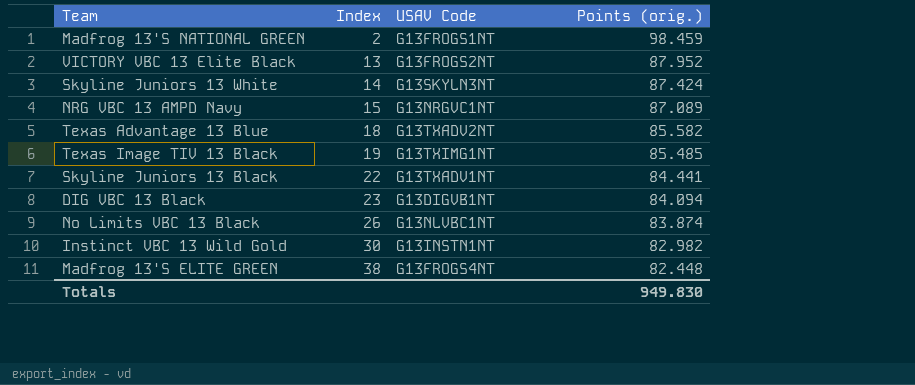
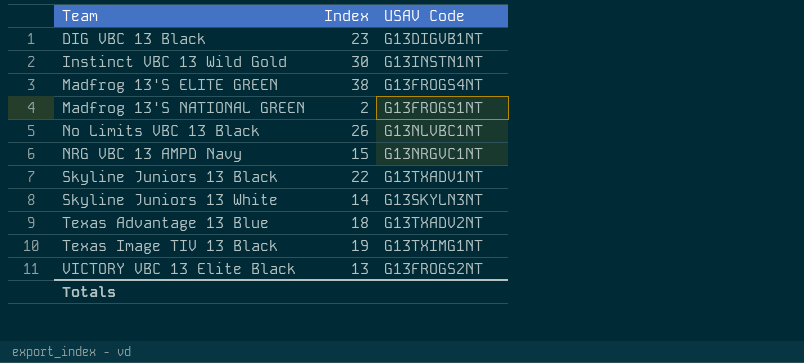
row order: Index ascending -> Team ascending
column Points (orig.) | position: 4 -> none

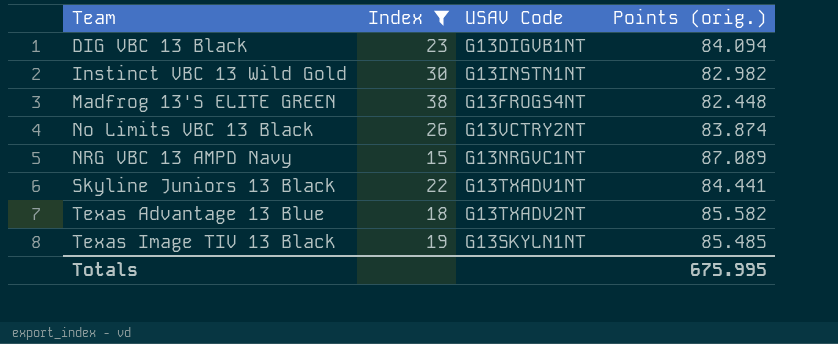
filter: none -> Index >= 15
column Points (orig.) | position: none -> 4
No Limits VBC 13 Black | USAV Code: G13NLVBC1NT -> G13VCTRY2NT
Texas Image TIV 13 Black | USAV Code: G13TXIMG1NT -> G13SKYLN1NT

